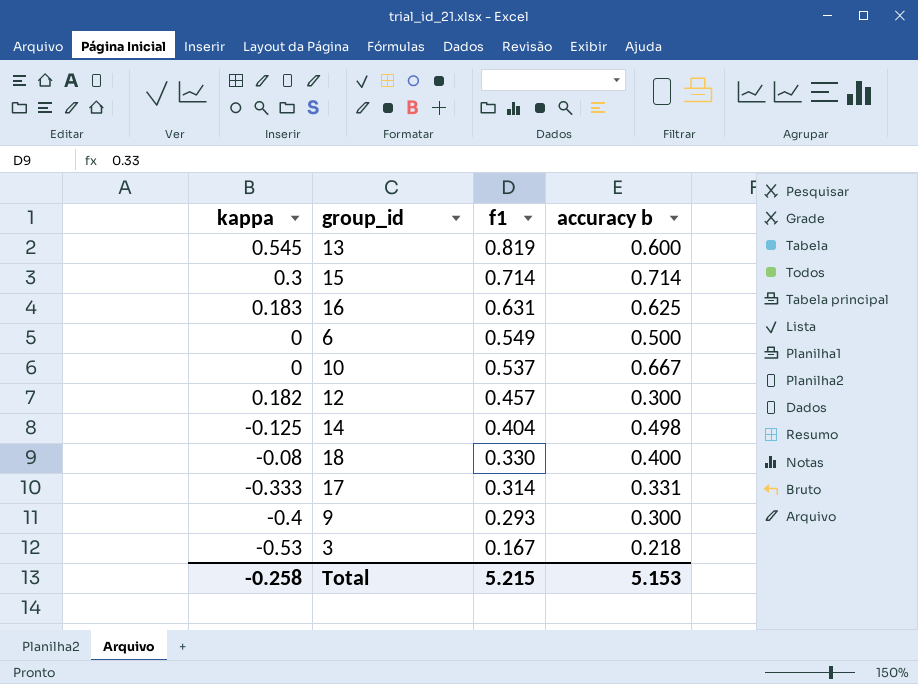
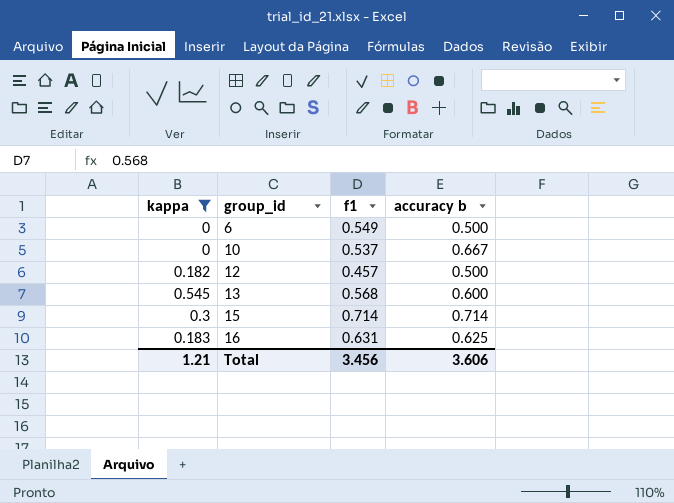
filter: none -> kappa >= 0
row order: f1 descending -> group_id ascending
12 | accuracy b: 0.300 -> 0.500
13 | f1: 0.819 -> 0.568
Total | kappa: -0.258 -> 1.21
Total | f1: 5.215 -> 3.456
Total | accuracy b: 5.153 -> 3.606

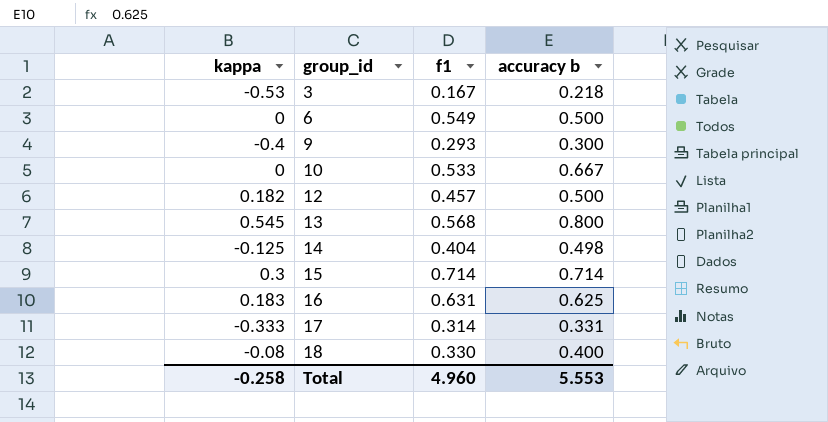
filter: kappa >= 0 -> none
10 | f1: 0.537 -> 0.533
13 | accuracy b: 0.600 -> 0.800
Total | kappa: 1.21 -> -0.258
Total | f1: 3.456 -> 4.960
Total | accuracy b: 3.606 -> 5.553

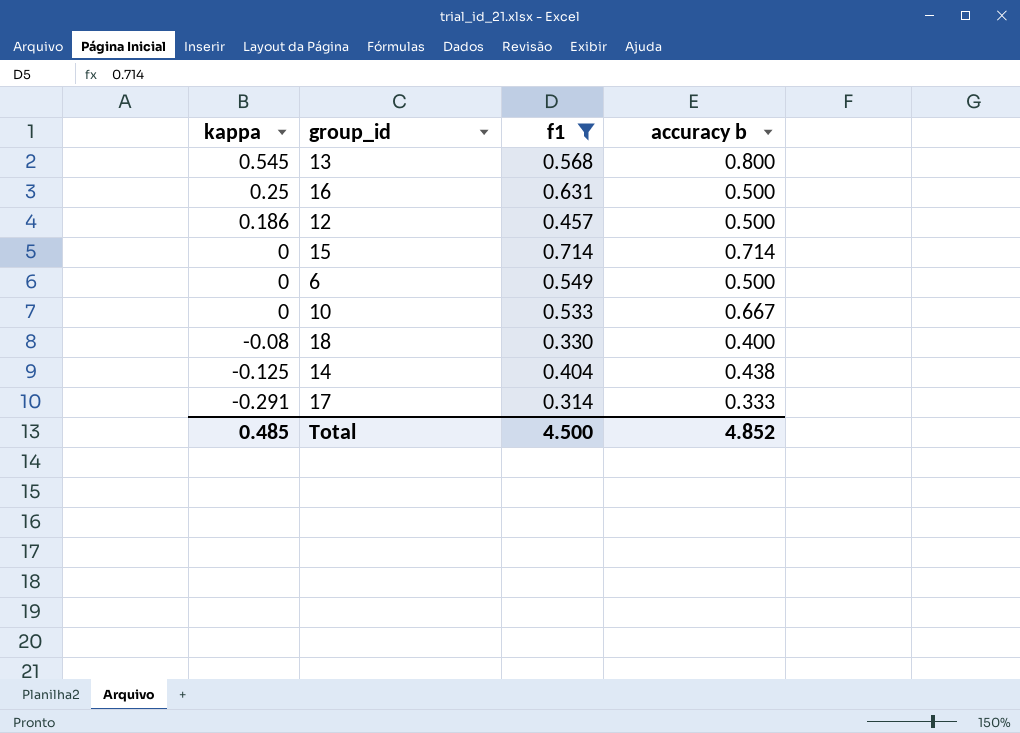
filter: none -> f1 >= 0.314
row order: group_id ascending -> kappa descending
16 | kappa: 0.183 -> 0.25
16 | accuracy b: 0.625 -> 0.500
12 | kappa: 0.182 -> 0.186
15 | kappa: 0.3 -> 0
14 | accuracy b: 0.498 -> 0.438
17 | kappa: -0.333 -> -0.291
17 | accuracy b: 0.331 -> 0.333
Total | kappa: -0.258 -> 0.485
Total | f1: 4.960 -> 4.500
Total | accuracy b: 5.553 -> 4.852

